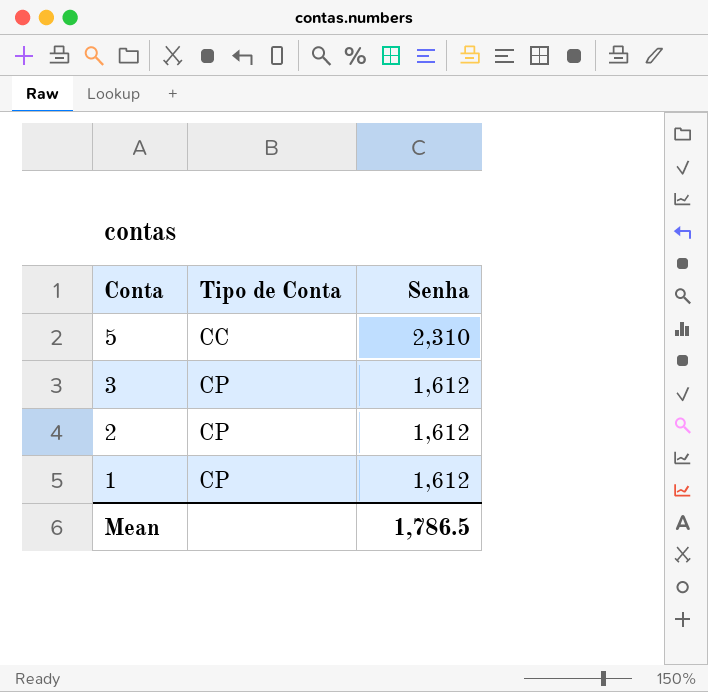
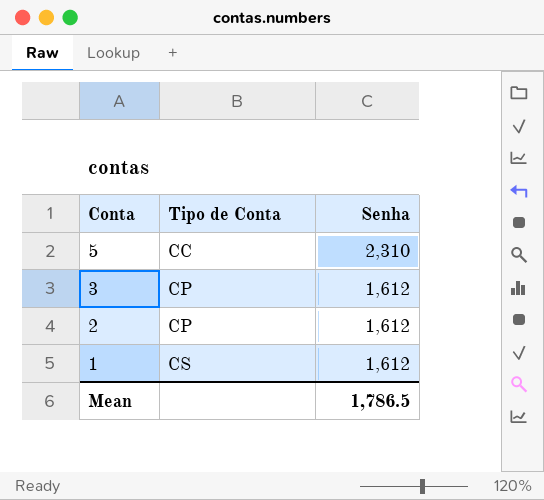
1 | Tipo de Conta: CP -> CS

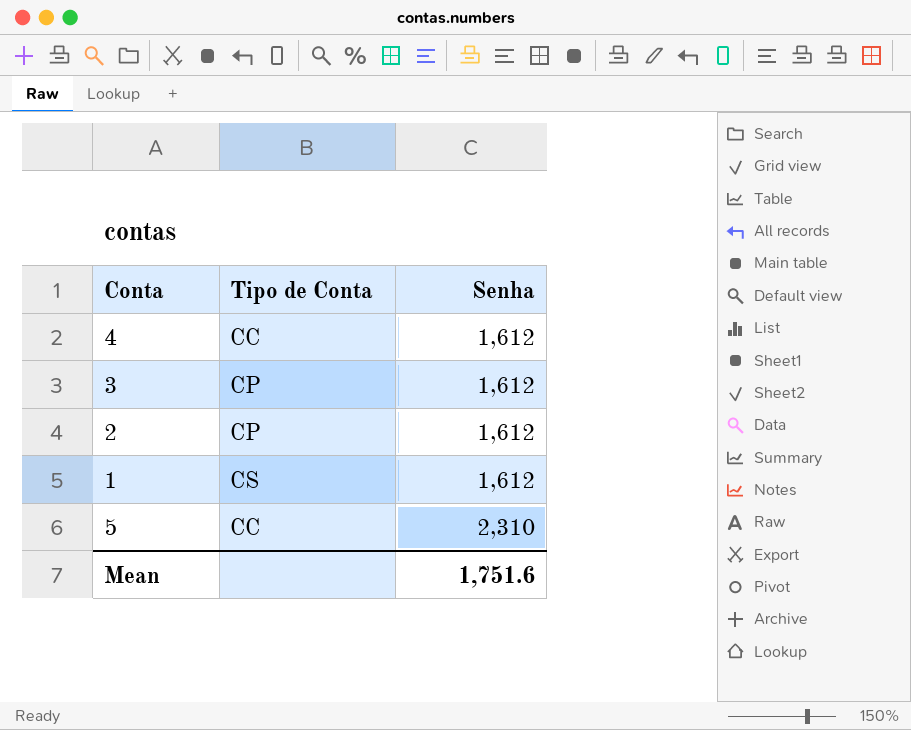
row order: Conta descending -> Senha ascending
row 4: none -> CC | 1,612
Mean | Senha: 1,786.5 -> 1,751.6

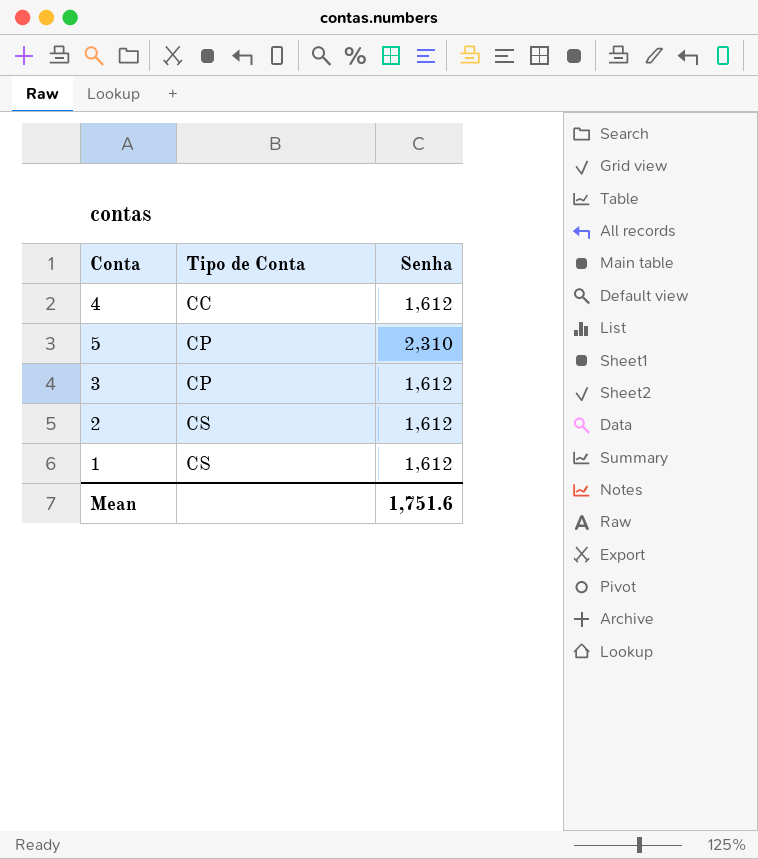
row order: Senha ascending -> Tipo de Conta ascending
5 | Tipo de Conta: CC -> CP
2 | Tipo de Conta: CP -> CS

